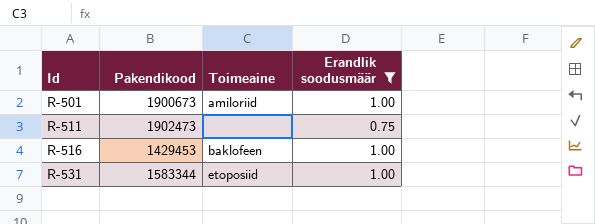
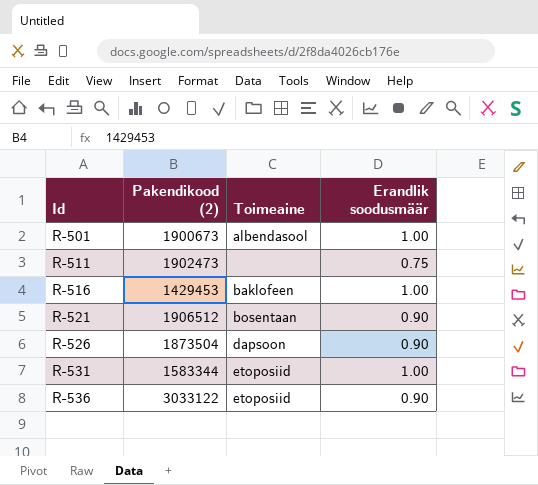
filter: Erandlik soodusmäär != 0.90 -> none
column name: Pakendikood -> Pakendikood (2)
R-501 | Toimeaine: amiloriid -> albendasool

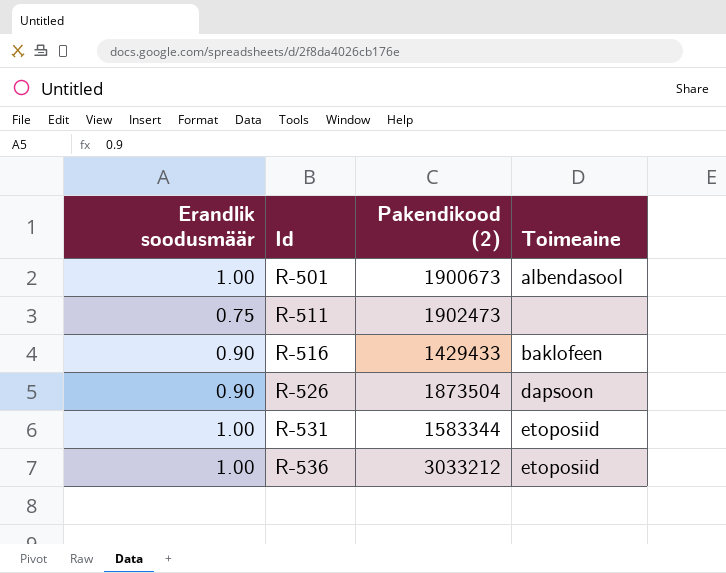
column Erandlik soodusmäär | position: 4 -> 1
row R-521: 1906512 | bosentaan | 0.90 -> none
R-516 | Erandlik soodusmäär: 1.00 -> 0.90
R-516 | Pakendikood (2): 1429453 -> 1429433
R-536 | Erandlik soodusmäär: 0.90 -> 1.00
R-536 | Pakendikood (2): 3033122 -> 3033212

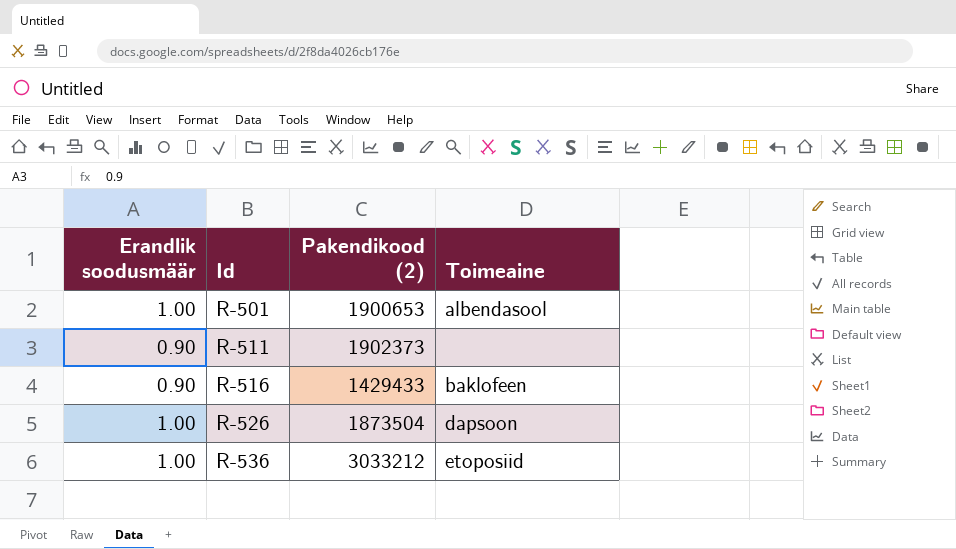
row R-531: 1.00 | 1583344 | etoposiid -> none
R-501 | Pakendikood (2): 1900673 -> 1900653
R-511 | Erandlik soodusmäär: 0.75 -> 0.90
R-511 | Pakendikood (2): 1902473 -> 1902373
R-526 | Erandlik soodusmäär: 0.90 -> 1.00

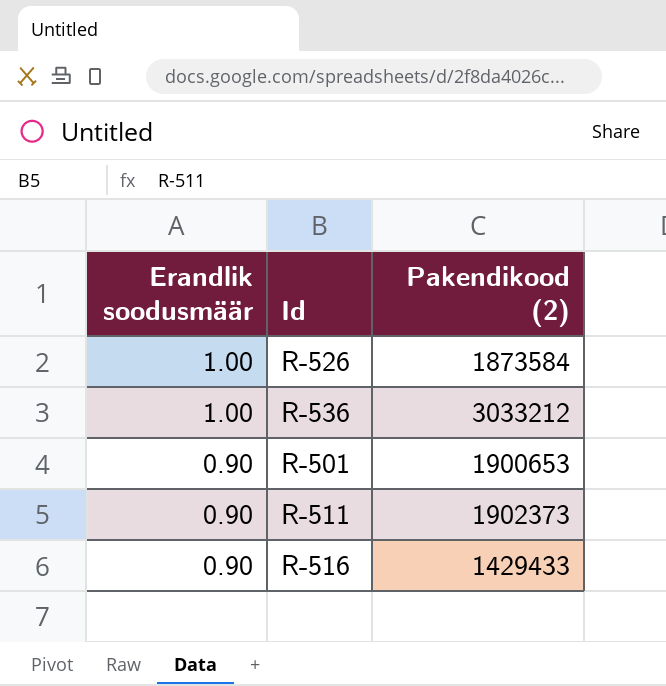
row order: Id ascending -> Erandlik soodusmäär descending
column Toimeaine | position: 4 -> none
R-526 | Pakendikood (2): 1873504 -> 1873584
R-501 | Erandlik soodusmäär: 1.00 -> 0.90

